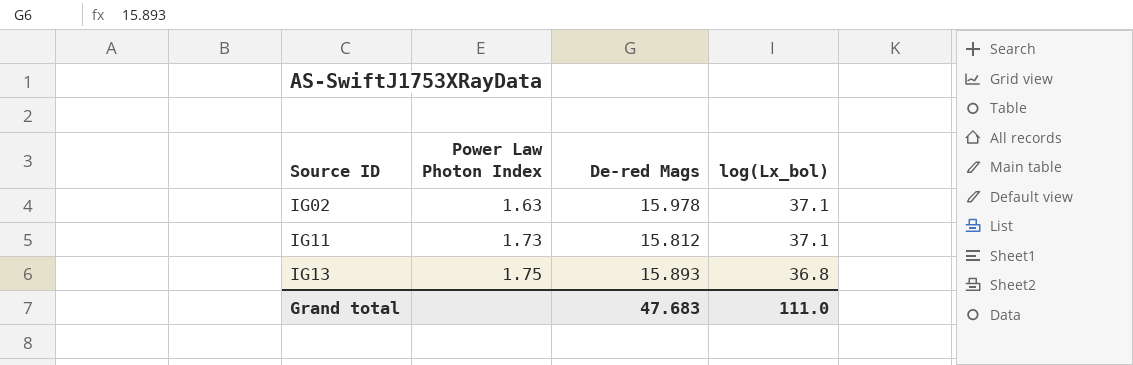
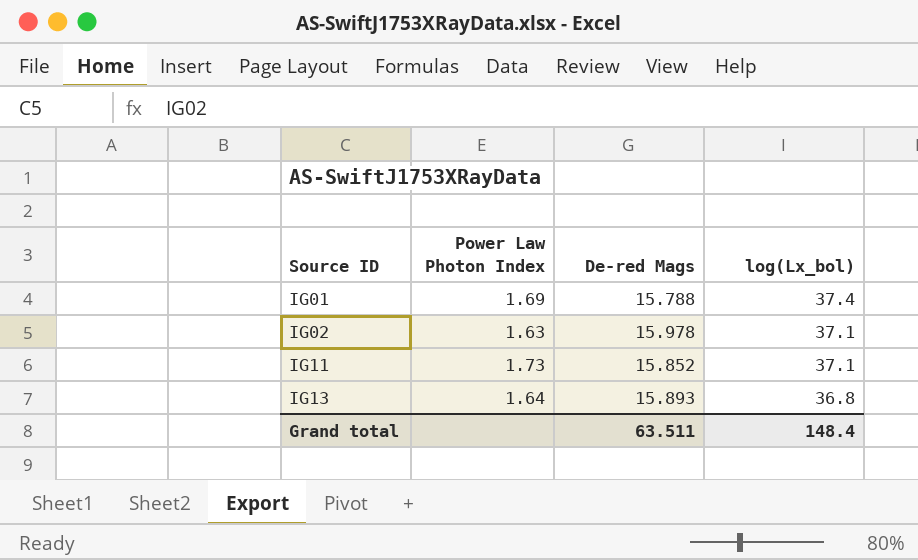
row IG01: none -> 1.69 | 15.788 | 37.4
IG11 | De-red Mags: 15.812 -> 15.852
IG13 | Power Law Photon Index: 1.75 -> 1.64
Grand total | De-red Mags: 47.683 -> 63.511
Grand total | log(Lx_bol): 111.0 -> 148.4

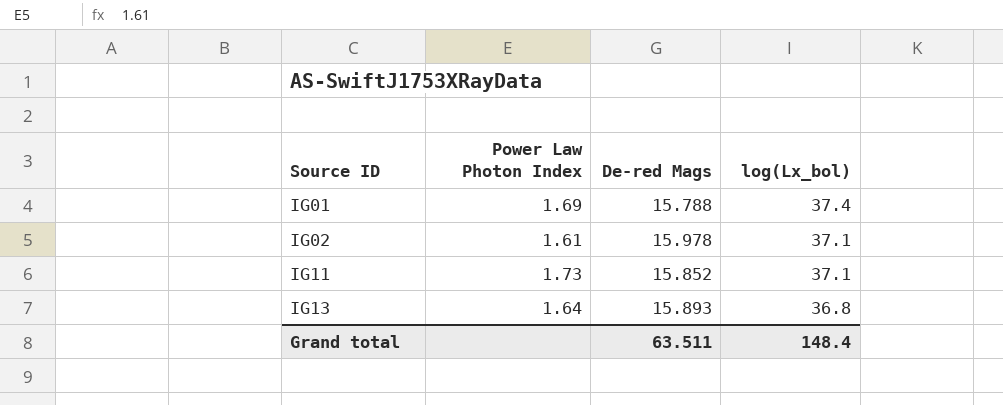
IG02 | Power Law Photon Index: 1.63 -> 1.61

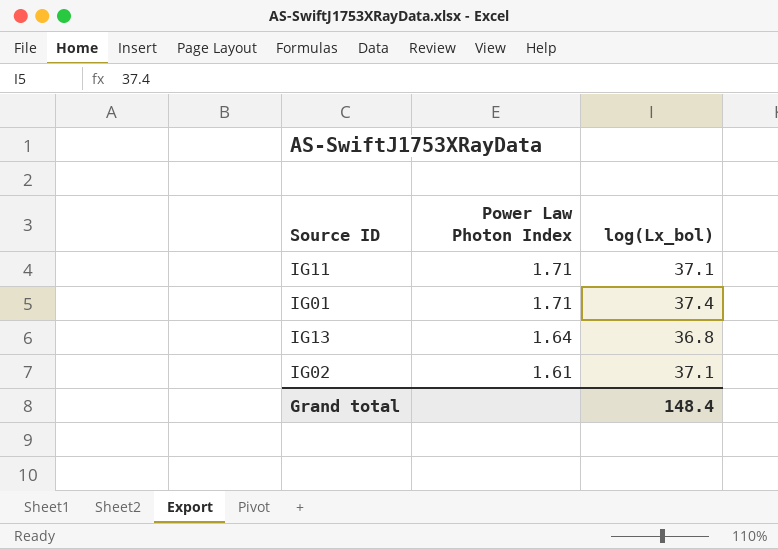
row order: Source ID ascending -> Power Law Photon Index descending
column De-red Mags | position: 3 -> none
IG11 | Power Law Photon Index: 1.73 -> 1.71
IG01 | Power Law Photon Index: 1.69 -> 1.71

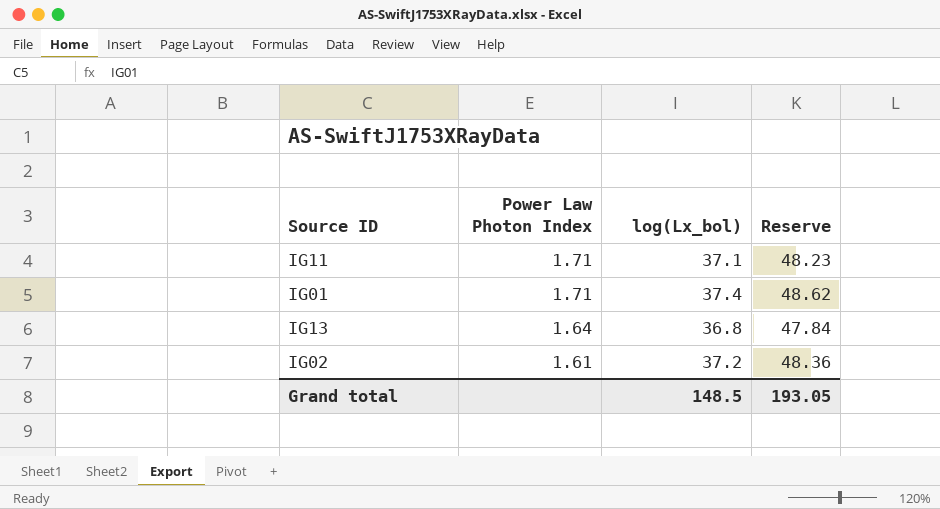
column Reserve | formula: none -> [log(Lx_bol)] * 1.3
IG02 | log(Lx_bol): 37.1 -> 37.2
Grand total | log(Lx_bol): 148.4 -> 148.5

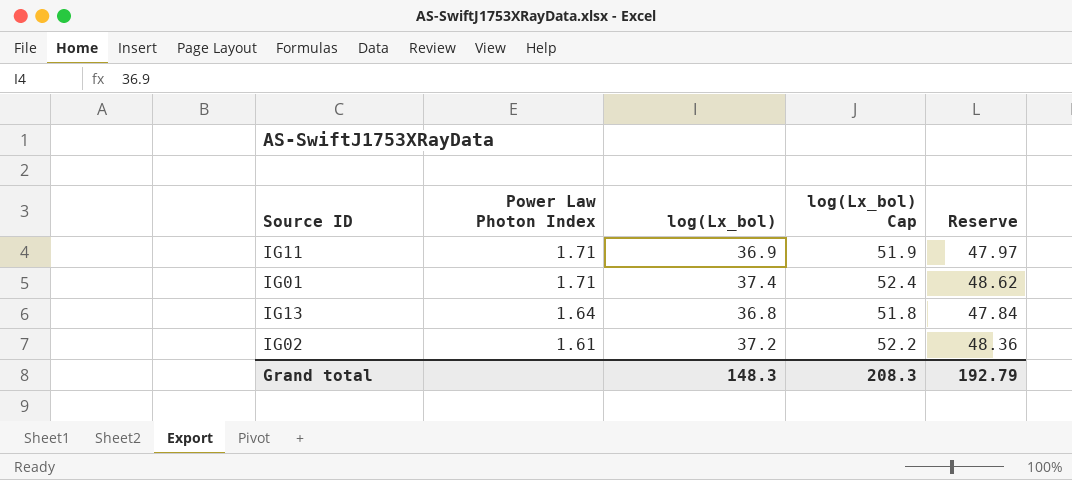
column log(Lx_bol) Cap | formula: none -> [log(Lx_bol)] + 15
IG11 | log(Lx_bol): 37.1 -> 36.9
IG11 | Reserve: 48.23 -> 47.97
Grand total | log(Lx_bol): 148.5 -> 148.3
Grand total | Reserve: 193.05 -> 192.79

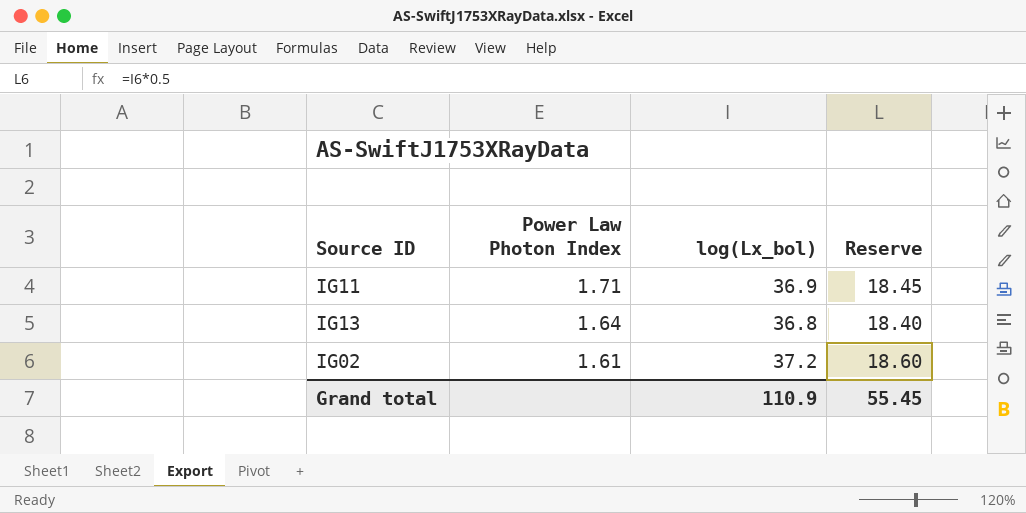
column log(Lx_bol) Cap | formula: [log(Lx_bol)] + 15 -> none
column Reserve | formula: [log(Lx_bol)] * 1.3 -> [log(Lx_bol)] * 0.5
row IG01: 1.71 | 37.4 | 52.4 | 48.62 -> none
Grand total | log(Lx_bol): 148.3 -> 110.9
Grand total | Reserve: 192.79 -> 55.45

